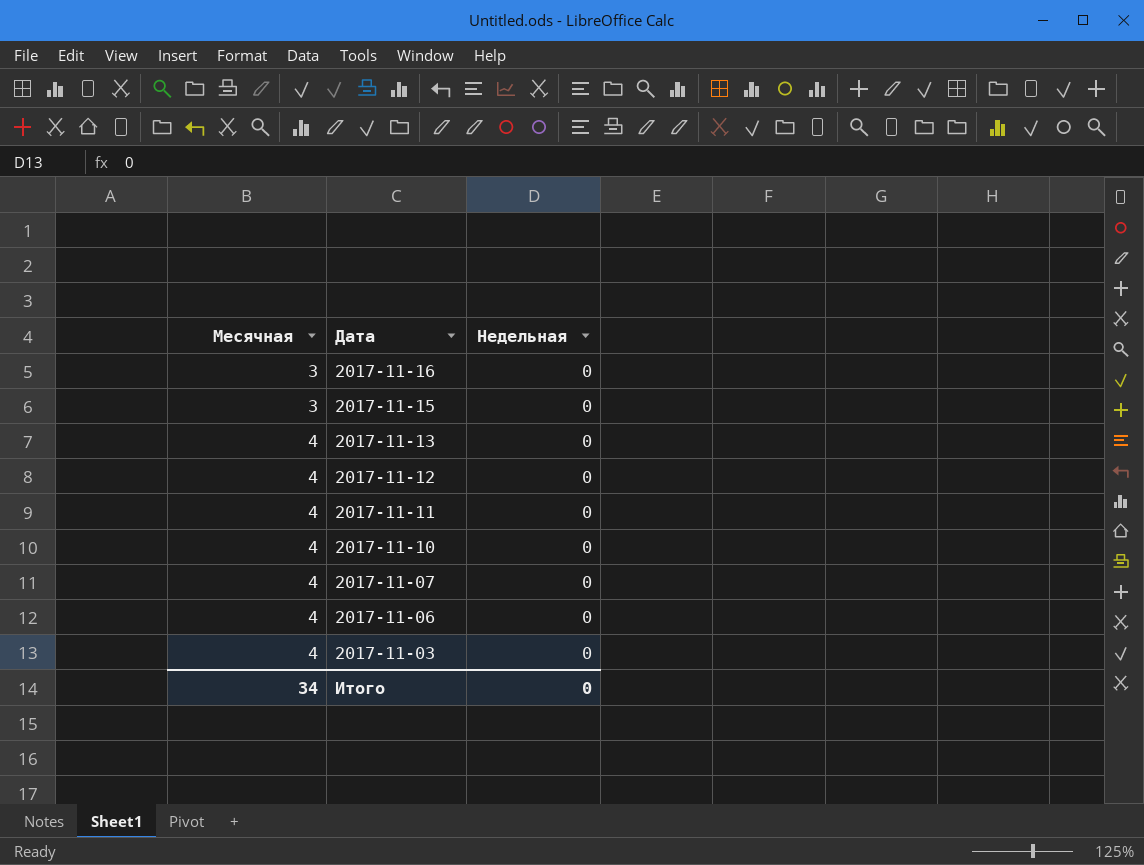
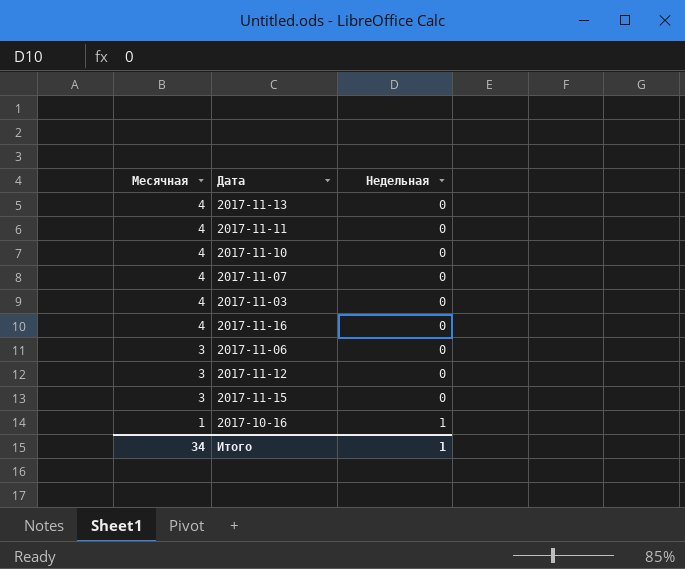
row order: Месячная ascending -> Месячная descending
2017-11-16 | Месячная: 3 -> 4
2017-11-06 | Месячная: 4 -> 3
2017-11-12 | Месячная: 4 -> 3
row 2017-10-16: none -> 1 | 1
Итого | Недельная: 0 -> 1

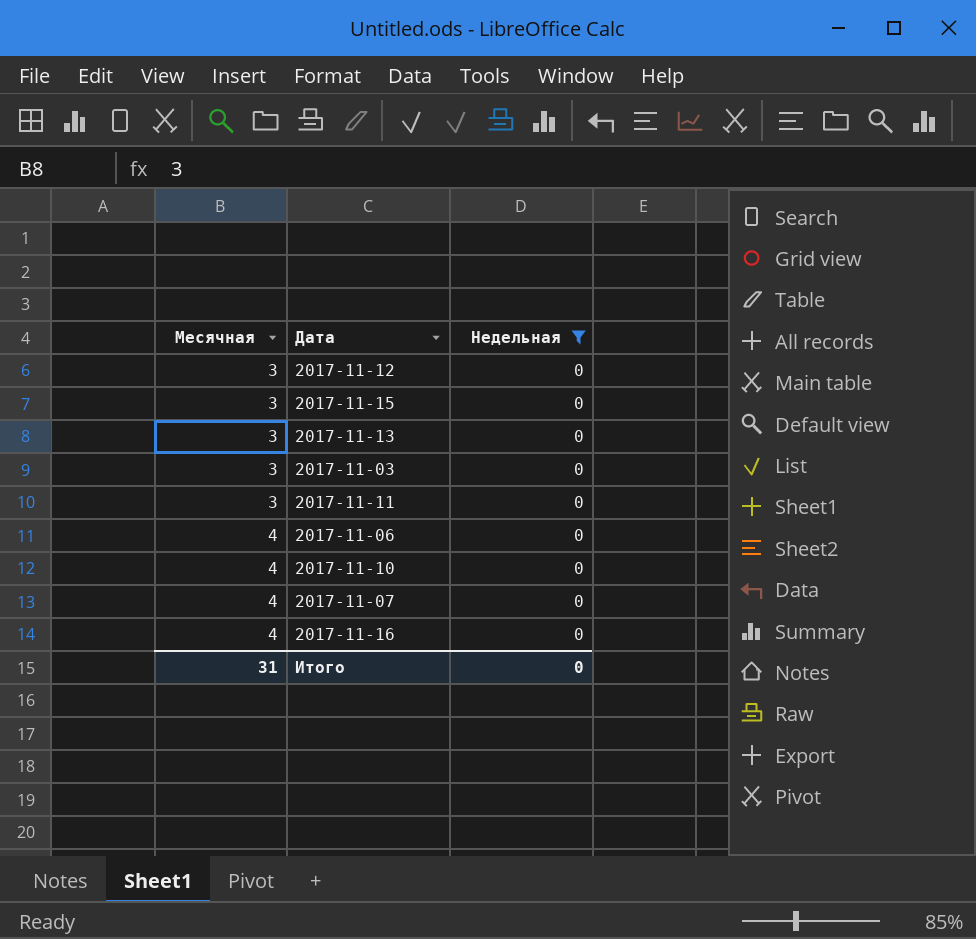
filter: none -> Недельная = 0
row order: Месячная descending -> Месячная ascending
2017-11-13 | Месячная: 4 -> 3
2017-11-03 | Месячная: 4 -> 3
2017-11-11 | Месячная: 4 -> 3
2017-11-06 | Месячная: 3 -> 4
Итого | Месячная: 34 -> 31
Итого | Недельная: 1 -> 0

